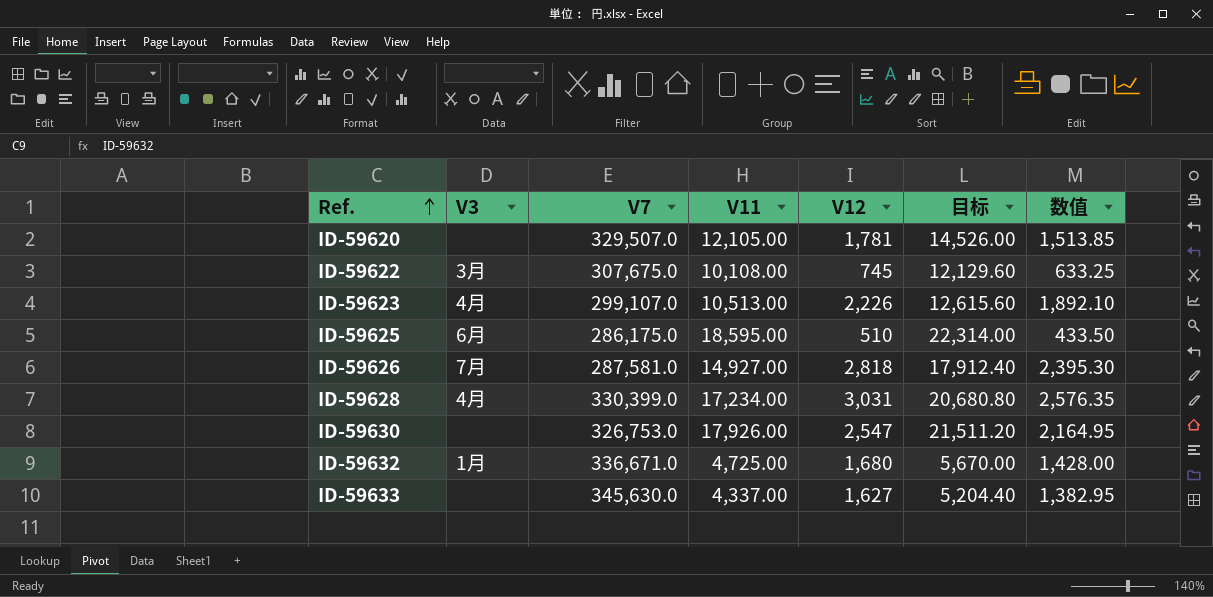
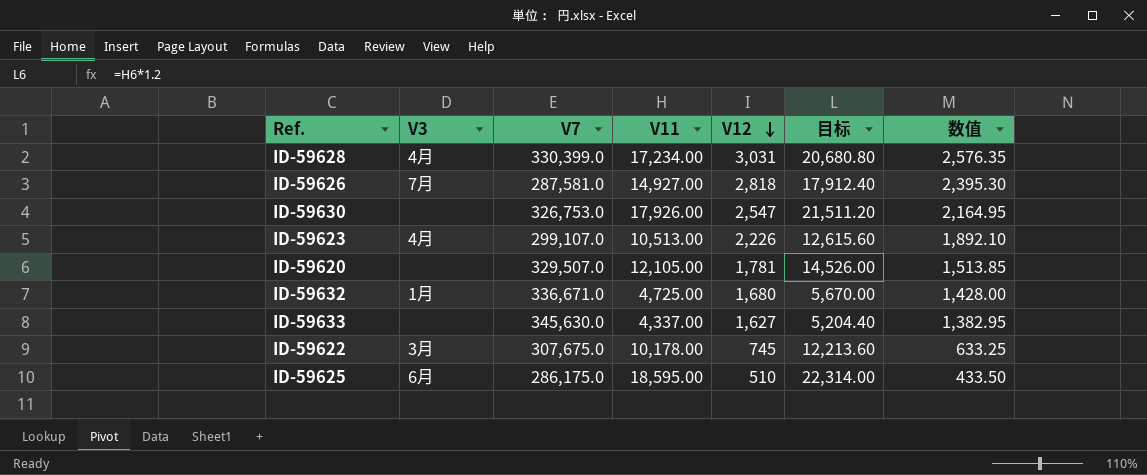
row order: Ref. ascending -> V12 descending
ID-59622 | V11: 10,108.00 -> 10,178.00
ID-59622 | 目标: 12,129.60 -> 12,213.60

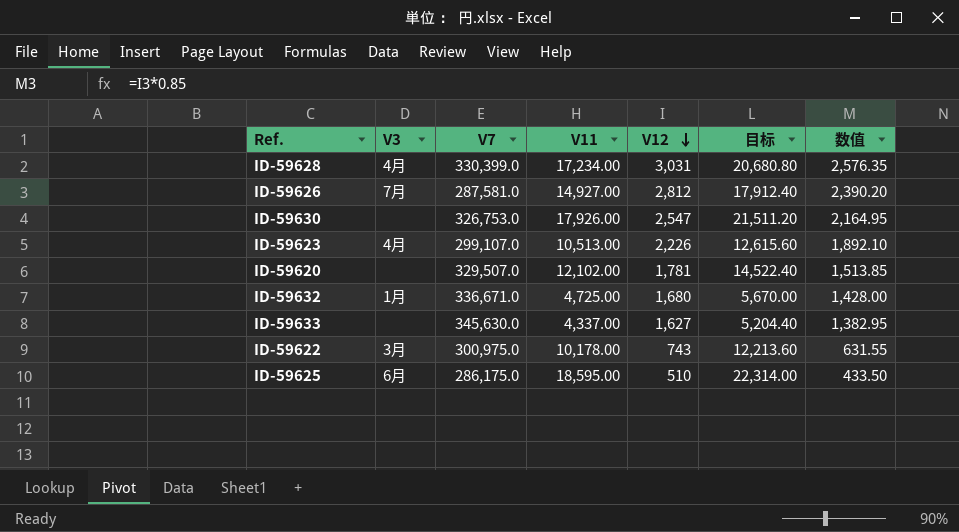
ID-59626 | V12: 2,818 -> 2,812
ID-59626 | 数值: 2,395.30 -> 2,390.20
ID-59620 | V11: 12,105.00 -> 12,102.00
ID-59620 | 目标: 14,526.00 -> 14,522.40
ID-59622 | V7: 307,675.0 -> 300,975.0
ID-59622 | V12: 745 -> 743
ID-59622 | 数值: 633.25 -> 631.55

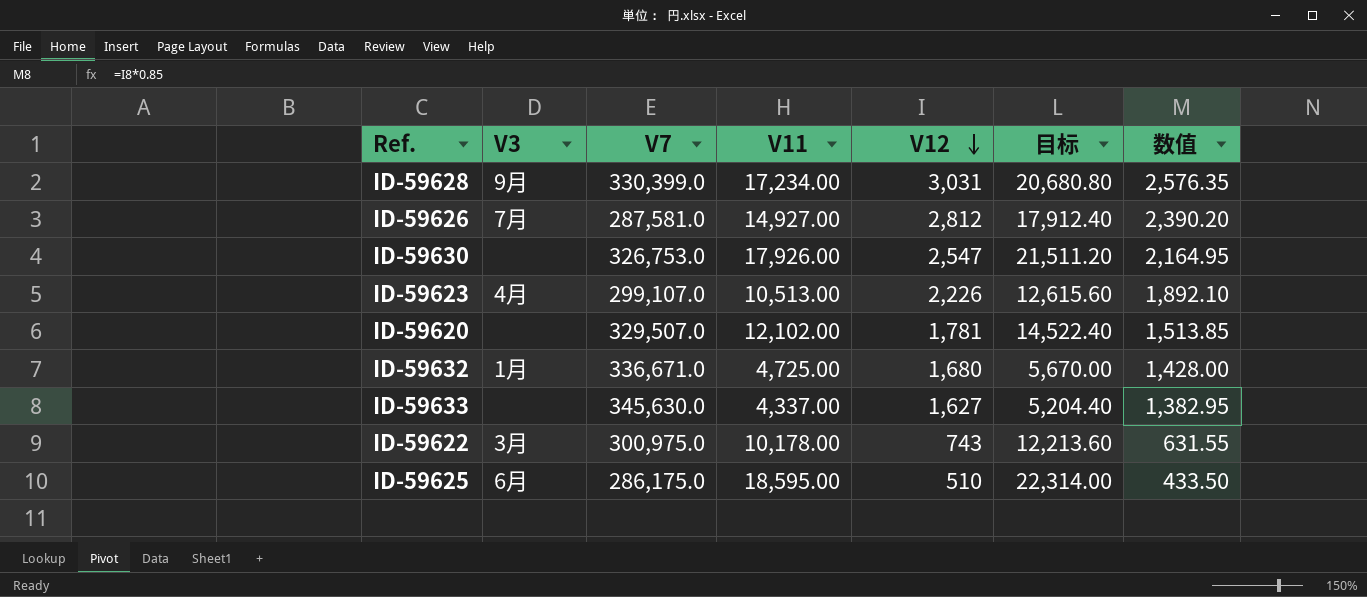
ID-59628 | V3: 4月 -> 9月

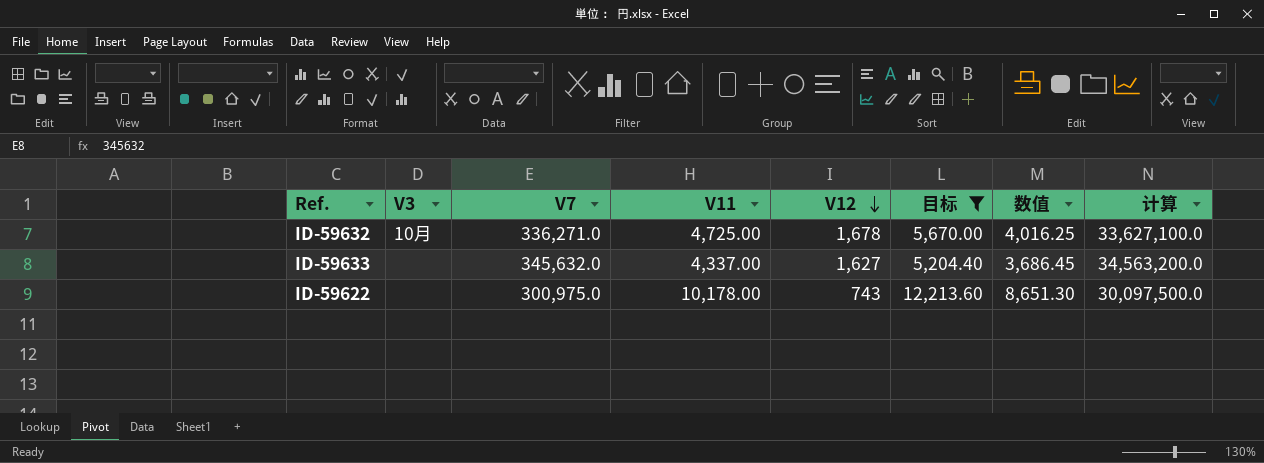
filter: none -> 目标 <= 12,213.60
column 数值 | formula: [V12] * 0.85 -> [V11] * 0.85
column 计算 | formula: none -> [V7] * 100
ID-59632 | V3: 1月 -> 10月
ID-59632 | V7: 336,671.0 -> 336,271.0
ID-59632 | V12: 1,680 -> 1,678
ID-59633 | V7: 345,630.0 -> 345,632.0
ID-59622 | V3: 3月 -> none

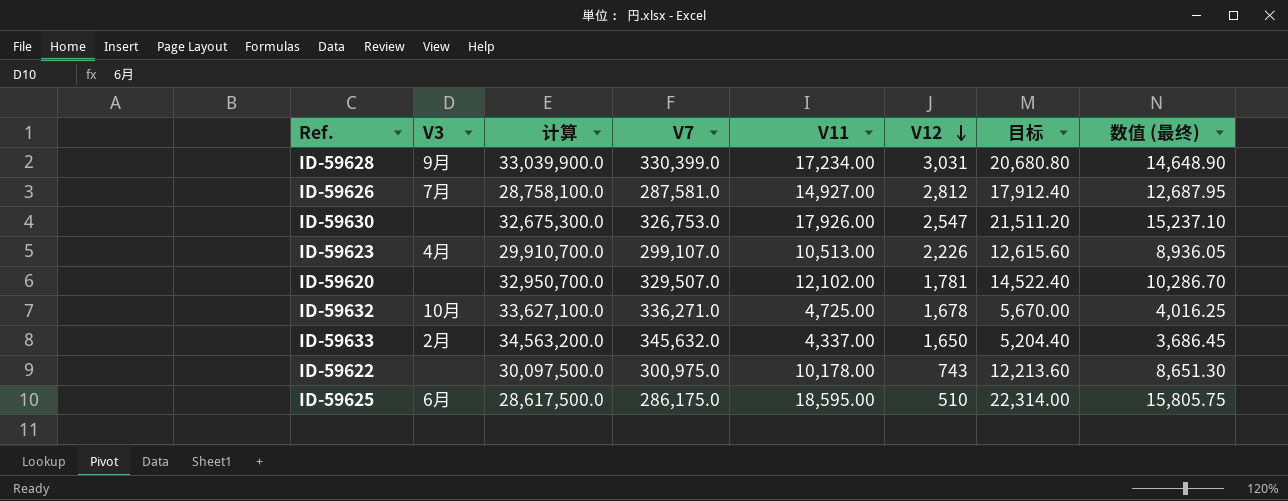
filter: 目标 <= 12,213.60 -> none
column 计算 | position: 8 -> 3
column name: 数值 -> 数值 (最终)
ID-59633 | V3: none -> 2月
ID-59633 | V12: 1,627 -> 1,650

